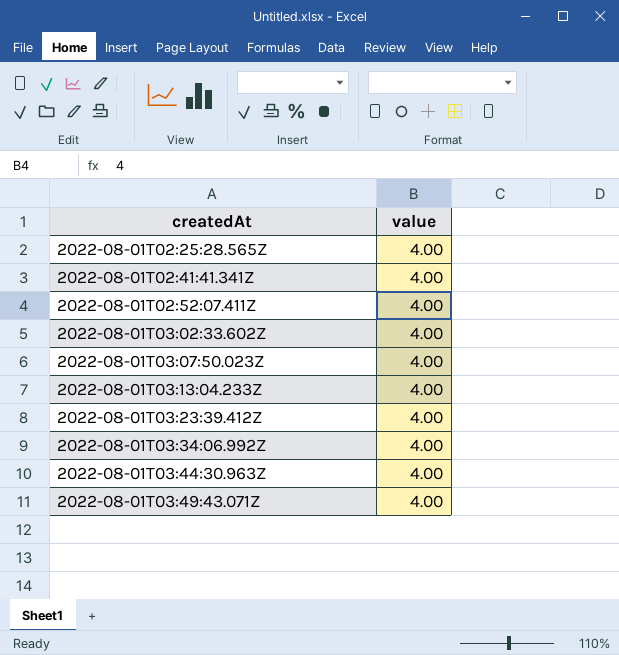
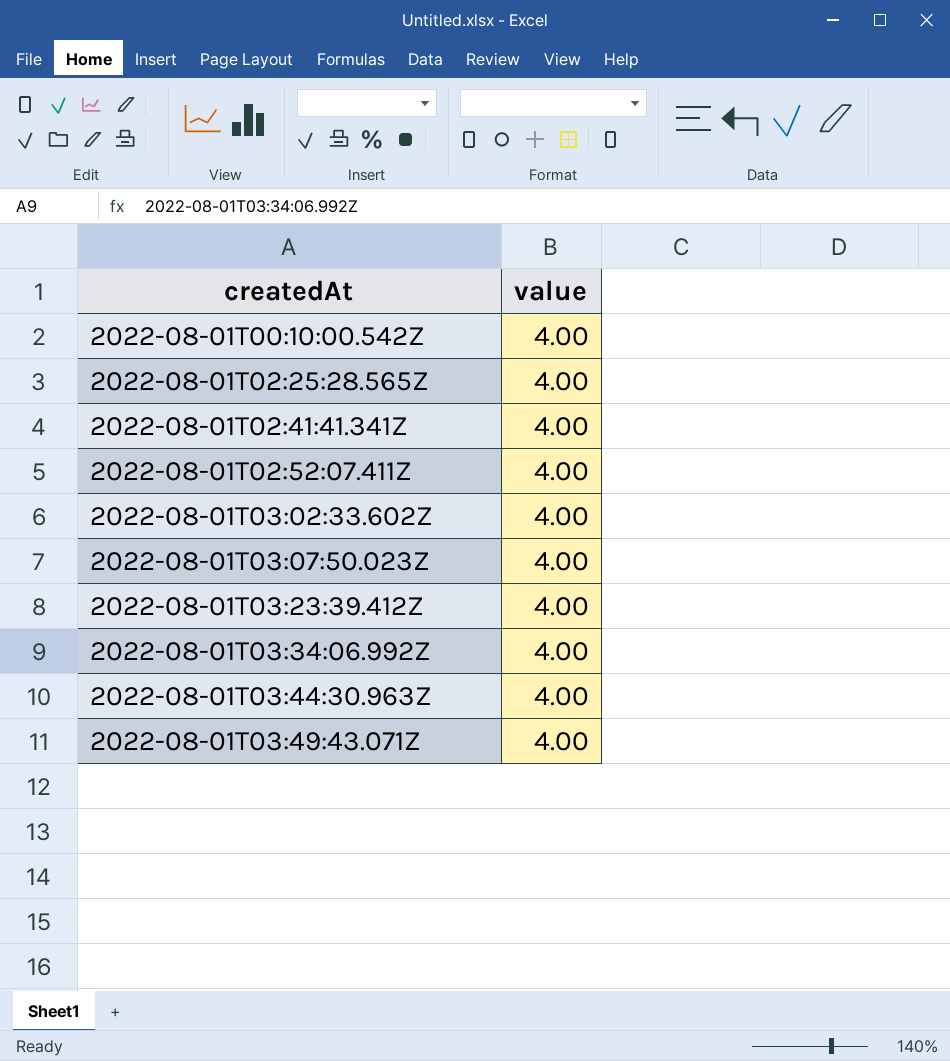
row 2022-08-01T03:13:04.233Z: 4.00 -> none
row 2022-08-01T00:10:00.542Z: none -> 4.00

